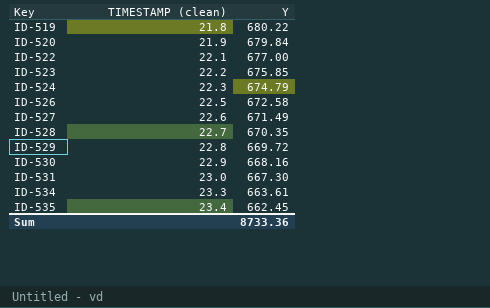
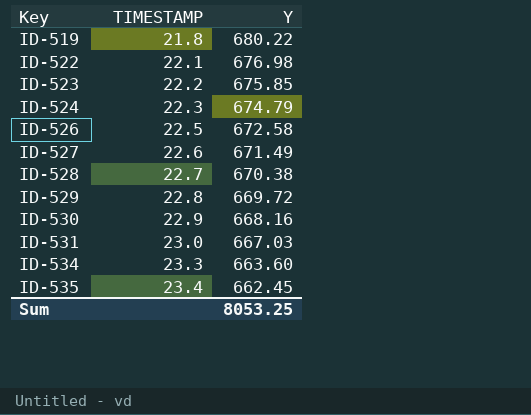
column name: TIMESTAMP (clean) -> TIMESTAMP
row ID-520: 21.9 | 679.84 -> none
ID-522 | Y: 677.00 -> 676.98
ID-528 | Y: 670.35 -> 670.38
ID-531 | Y: 667.30 -> 667.03
ID-534 | Y: 663.61 -> 663.60
Sum | Y: 8733.36 -> 8053.25

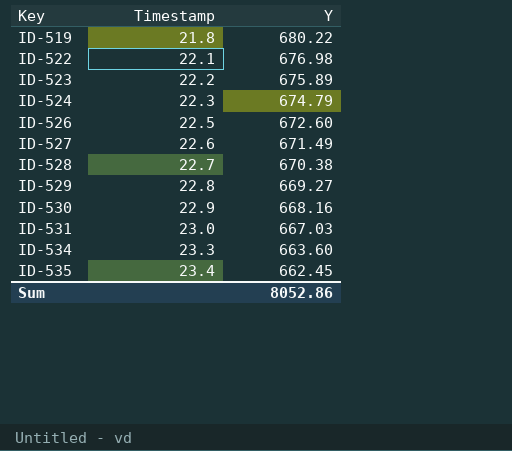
column name: TIMESTAMP -> Timestamp
ID-523 | Y: 675.85 -> 675.89
ID-526 | Y: 672.58 -> 672.60
ID-529 | Y: 669.72 -> 669.27
Sum | Y: 8053.25 -> 8052.86

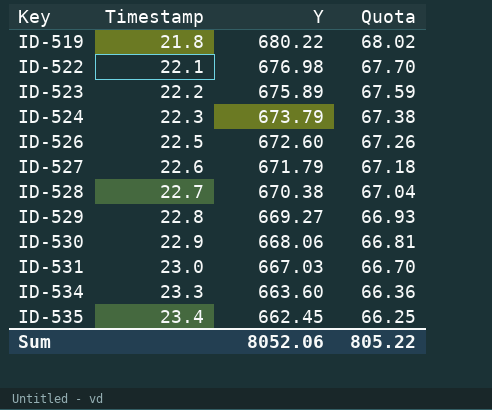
column Quota | formula: none -> [Y] * 0.1
ID-524 | Y: 674.79 -> 673.79
ID-527 | Y: 671.49 -> 671.79
ID-530 | Y: 668.16 -> 668.06
Sum | Y: 8052.86 -> 8052.06

